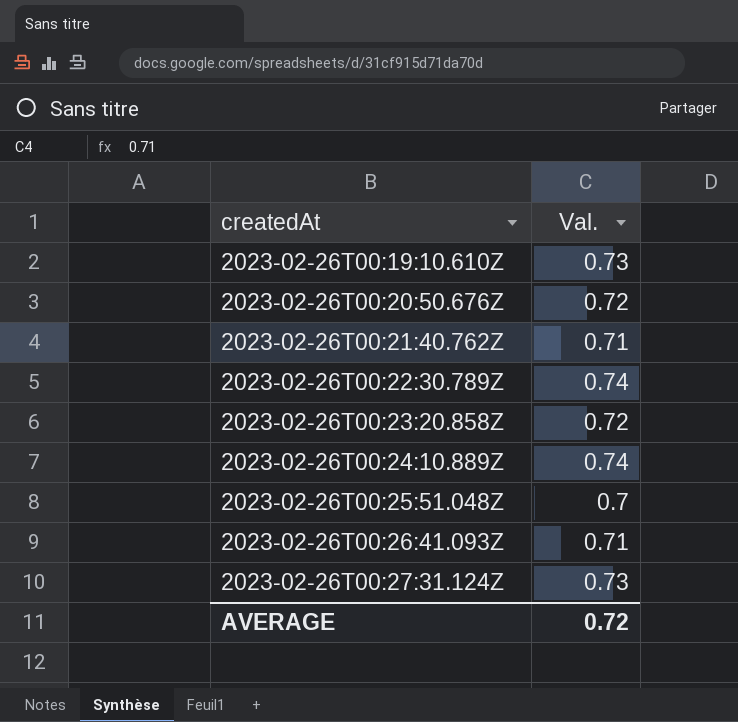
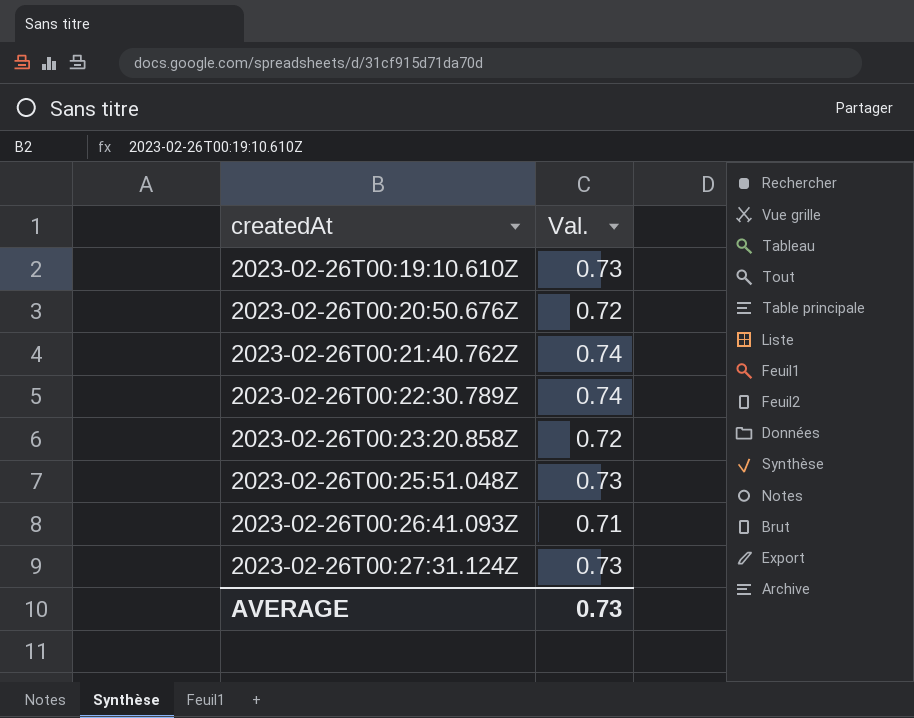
row 2023-02-26T00:24:10.889Z: 0.74 -> none
2023-02-26T00:21:40.762Z | Val.: 0.71 -> 0.74
2023-02-26T00:25:51.048Z | Val.: 0.7 -> 0.73
AVERAGE | Val.: 0.72 -> 0.73

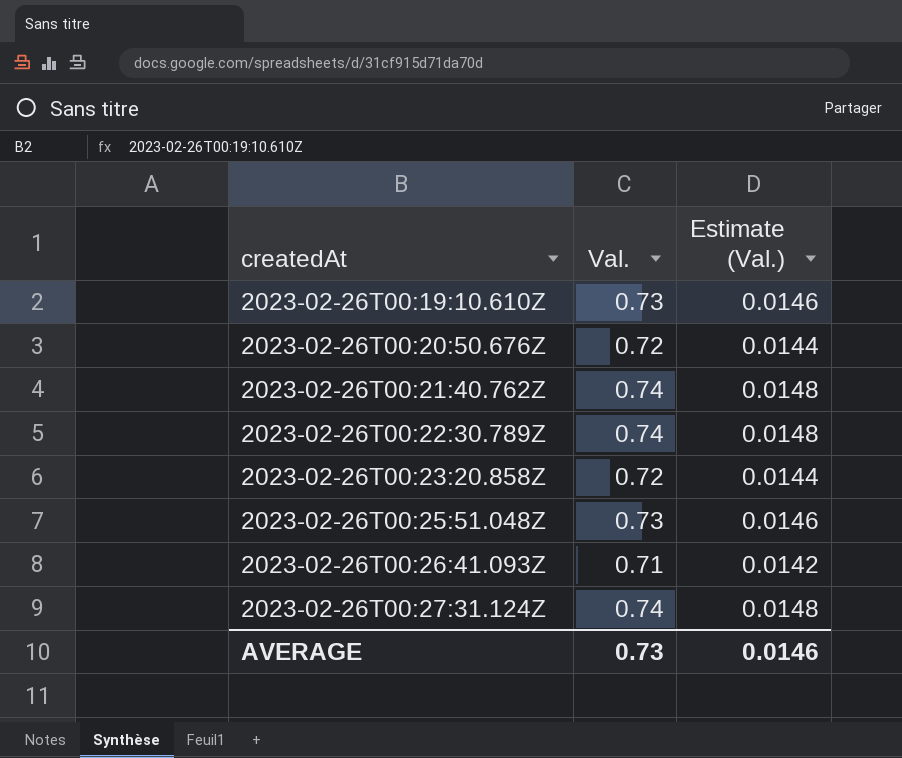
column Estimate (Val.) | formula: none -> [Val.] * 0.02
2023-02-26T00:27:31.124Z | Val.: 0.73 -> 0.74

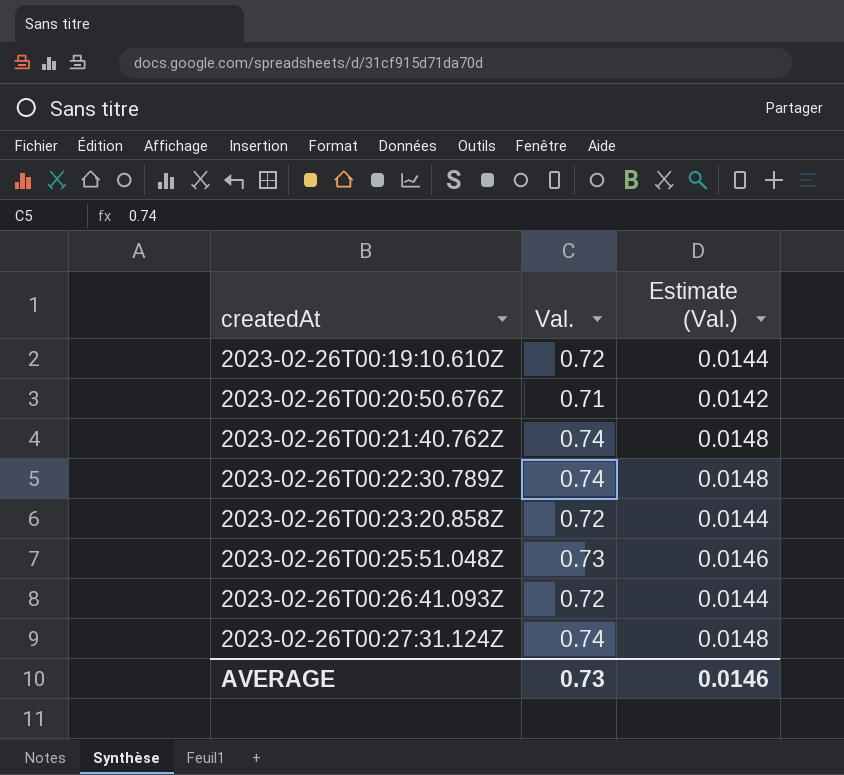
2023-02-26T00:19:10.610Z | Val.: 0.73 -> 0.72
2023-02-26T00:19:10.610Z | Estimate (Val.): 0.0146 -> 0.0144
2023-02-26T00:20:50.676Z | Val.: 0.72 -> 0.71
2023-02-26T00:20:50.676Z | Estimate (Val.): 0.0144 -> 0.0142
2023-02-26T00:26:41.093Z | Val.: 0.71 -> 0.72
2023-02-26T00:26:41.093Z | Estimate (Val.): 0.0142 -> 0.0144

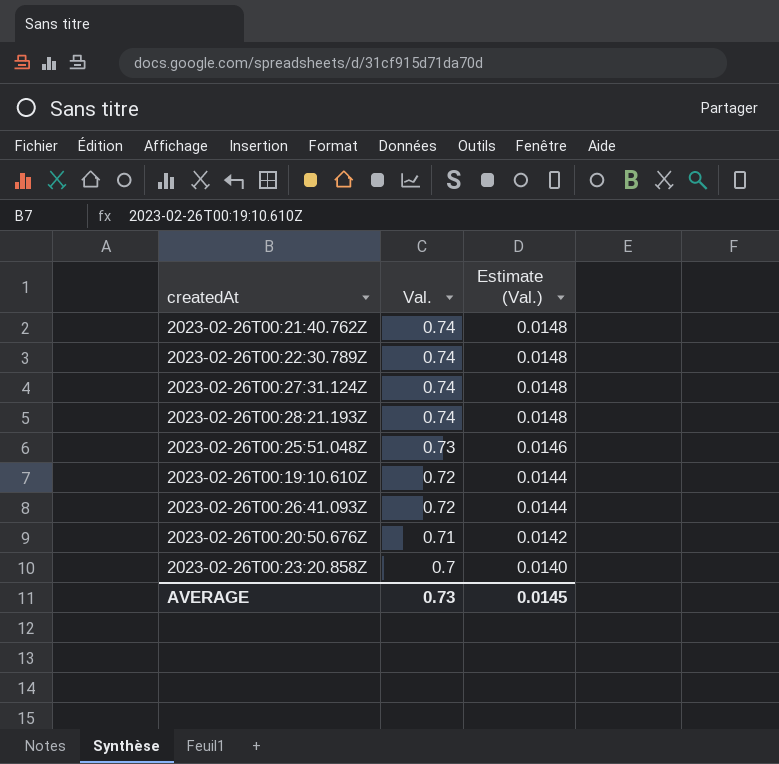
row order: createdAt ascending -> Val. descending
row 2023-02-26T00:28:21.193Z: none -> 0.74 | 0.0148
2023-02-26T00:23:20.858Z | Val.: 0.72 -> 0.7
2023-02-26T00:23:20.858Z | Estimate (Val.): 0.0144 -> 0.0140
AVERAGE | Estimate (Val.): 0.0146 -> 0.0145

